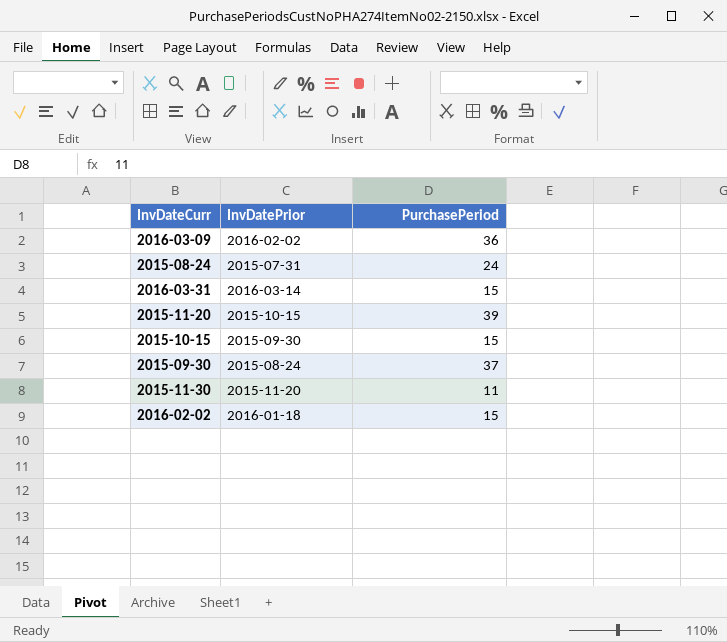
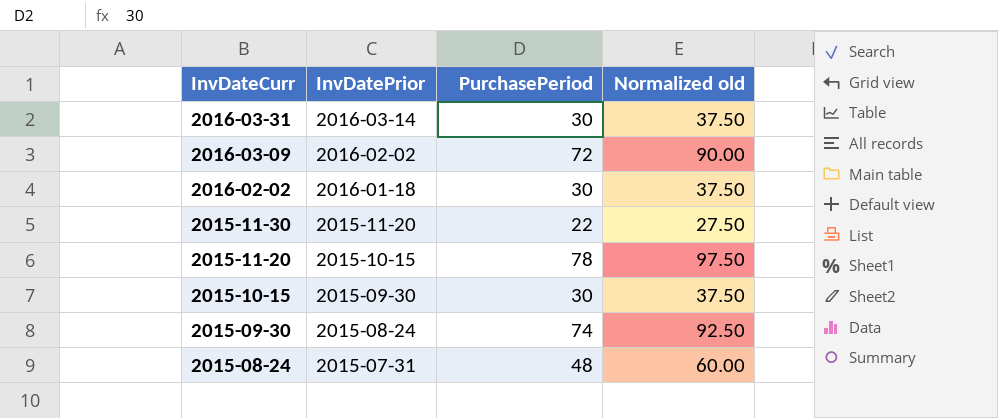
row order: none -> InvDateCurr descending
column Normalized old | formula: none -> [PurchasePeriod] * 1.25
2016-03-31 | PurchasePeriod: 15 -> 30
2016-03-09 | PurchasePeriod: 36 -> 72
2016-02-02 | PurchasePeriod: 15 -> 30
2015-11-30 | PurchasePeriod: 11 -> 22
2015-11-20 | PurchasePeriod: 39 -> 78
2015-10-15 | PurchasePeriod: 15 -> 30
2015-09-30 | PurchasePeriod: 37 -> 74
2015-08-24 | PurchasePeriod: 24 -> 48

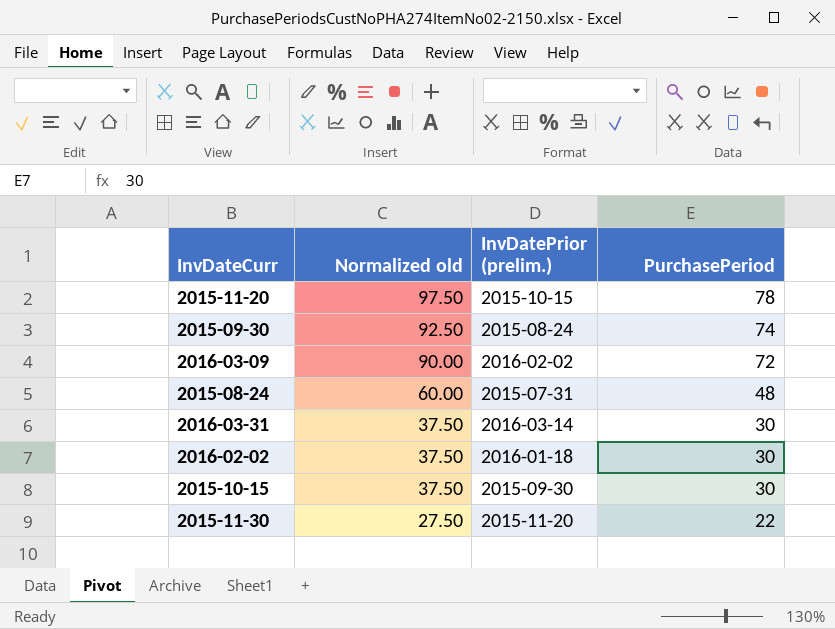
row order: InvDateCurr descending -> Normalized old descending
column Normalized old | position: 4 -> 2
column name: InvDatePrior -> InvDatePrior (prelim.)

